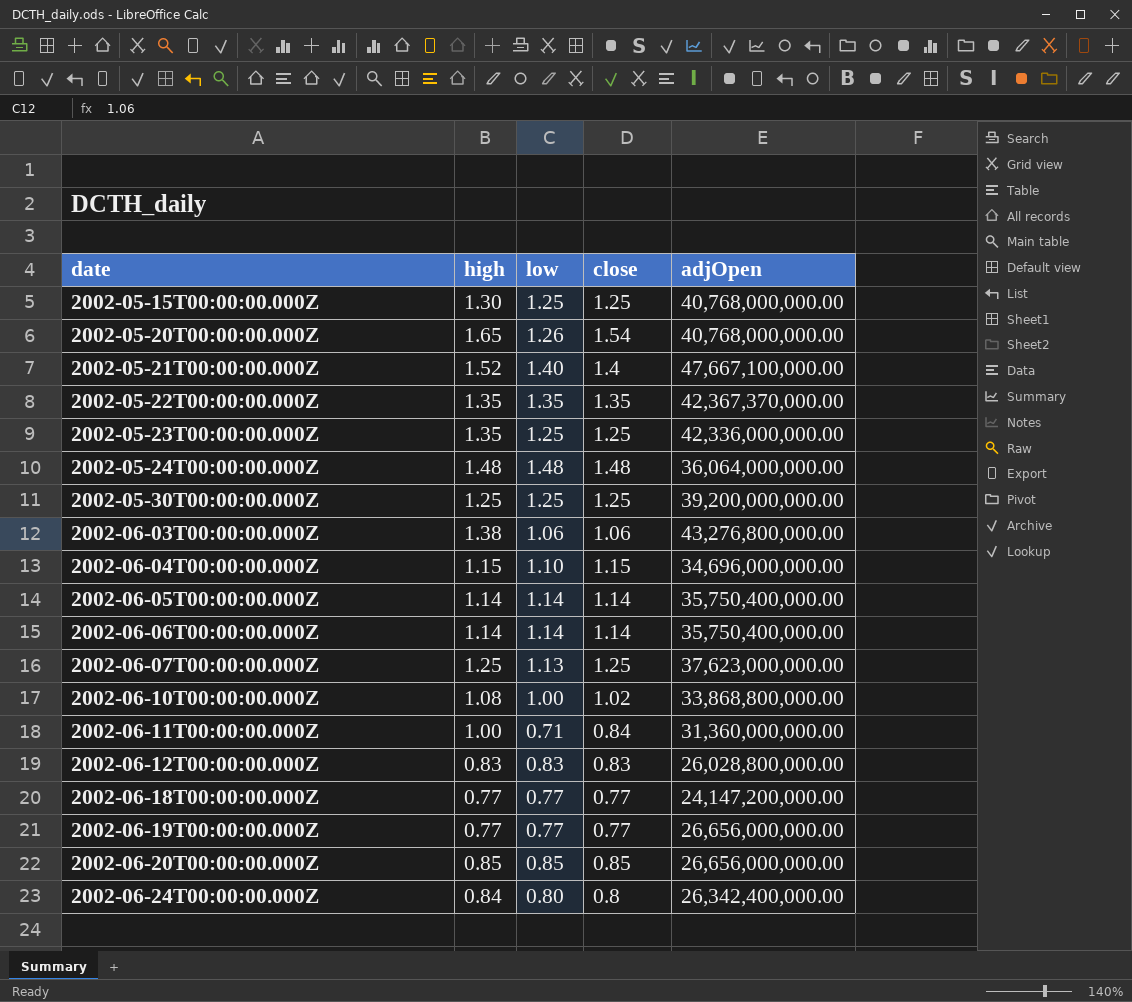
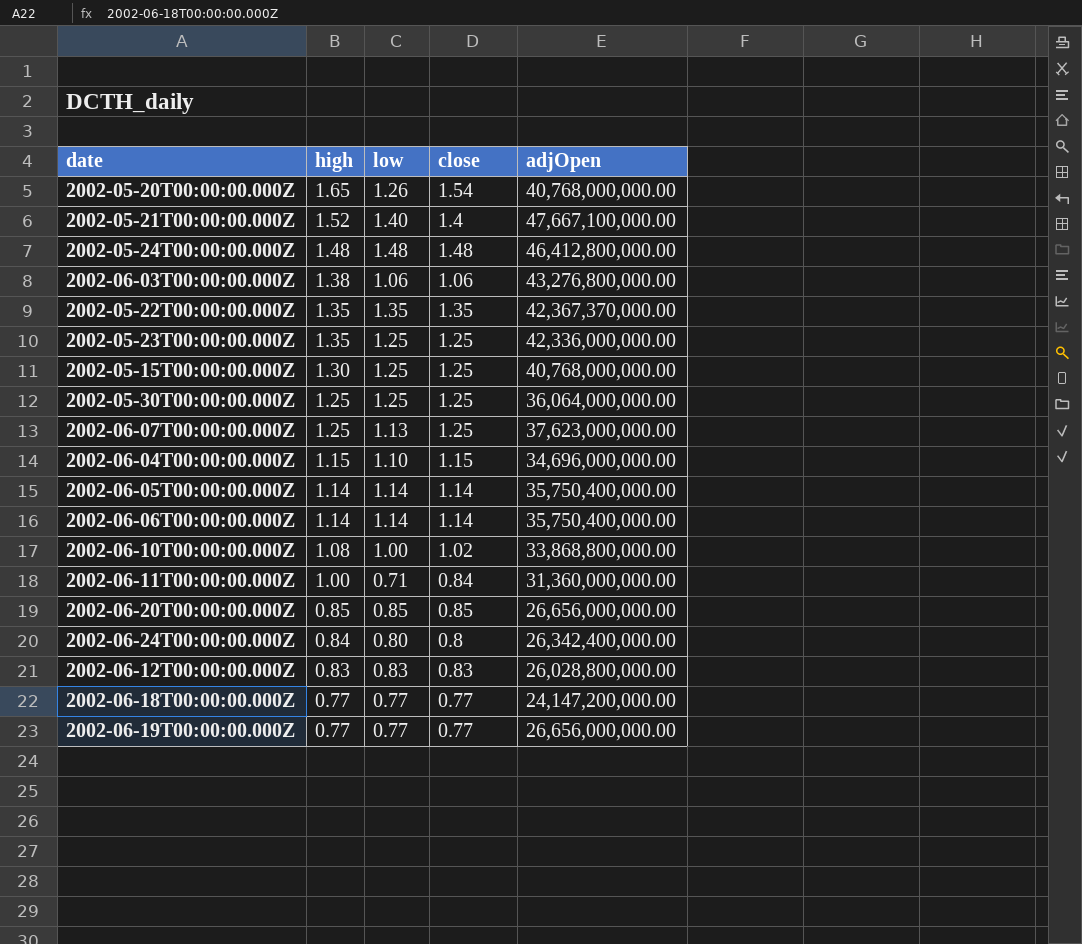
row order: date ascending -> high descending
2002-05-24T00:00:00.000Z | adjOpen: 36,064,000,000.00 -> 46,412,800,000.00
2002-05-30T00:00:00.000Z | adjOpen: 39,200,000,000.00 -> 36,064,000,000.00

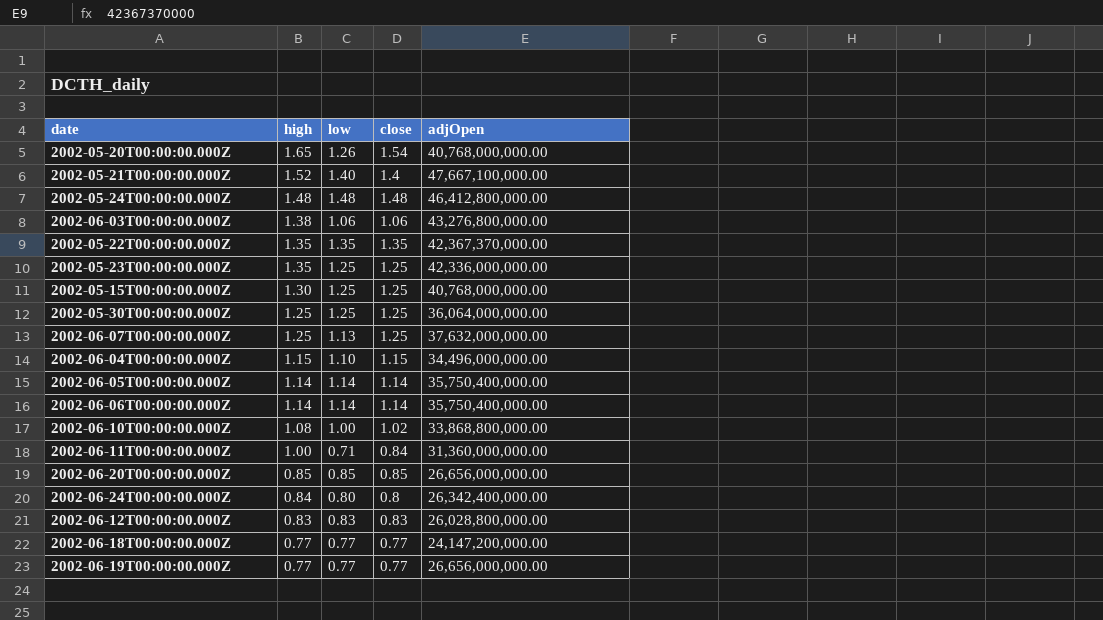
2002-06-07T00:00:00.000Z | adjOpen: 37,623,000,000.00 -> 37,632,000,000.00
2002-06-04T00:00:00.000Z | adjOpen: 34,696,000,000.00 -> 34,496,000,000.00

